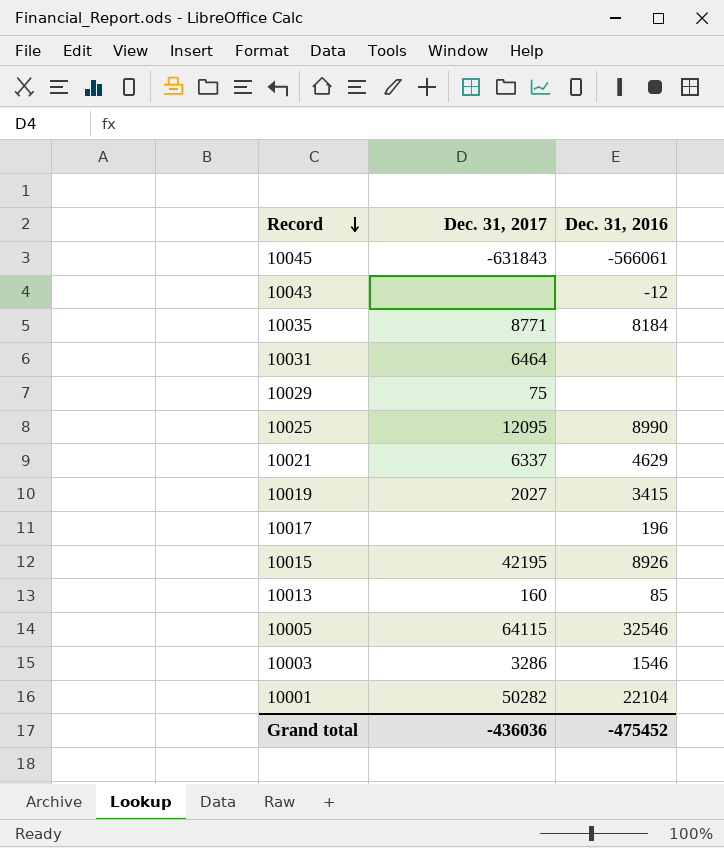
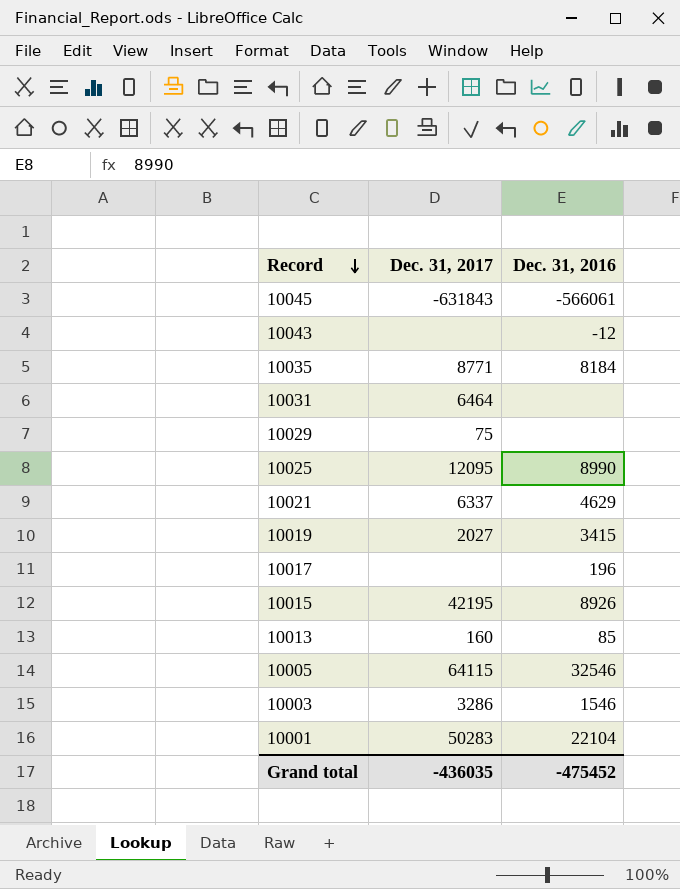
10001 | Dec. 31, 2017: 50282 -> 50283
Grand total | Dec. 31, 2017: -436036 -> -436035

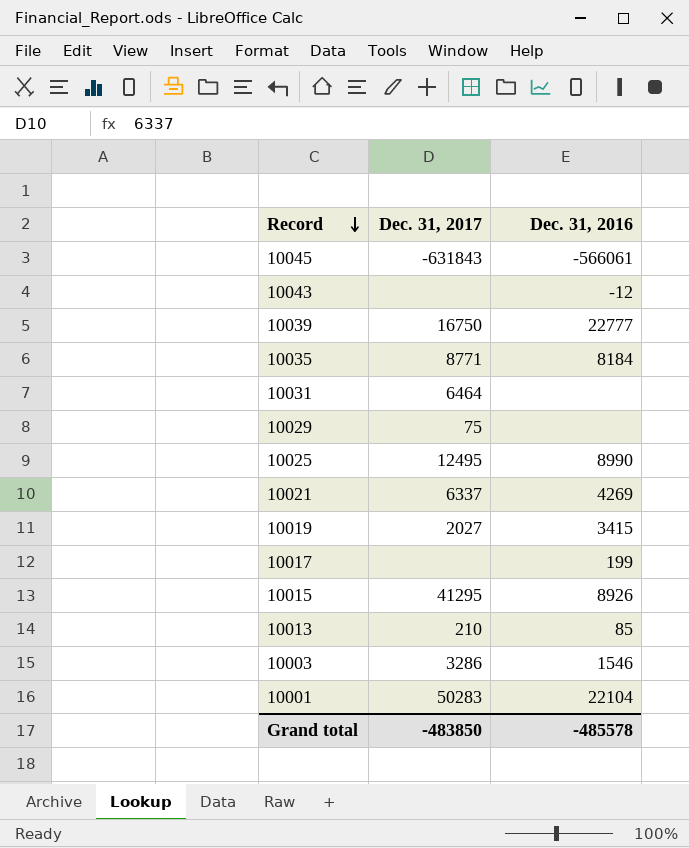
row 10005: 64115 | 32546 -> none
row 10039: none -> 16750 | 22777
10025 | Dec. 31, 2017: 12095 -> 12495
10021 | Dec. 31, 2016: 4629 -> 4269
10017 | Dec. 31, 2016: 196 -> 199
10015 | Dec. 31, 2017: 42195 -> 41295
10013 | Dec. 31, 2017: 160 -> 210
Grand total | Dec. 31, 2017: -436035 -> -483850
Grand total | Dec. 31, 2016: -475452 -> -485578

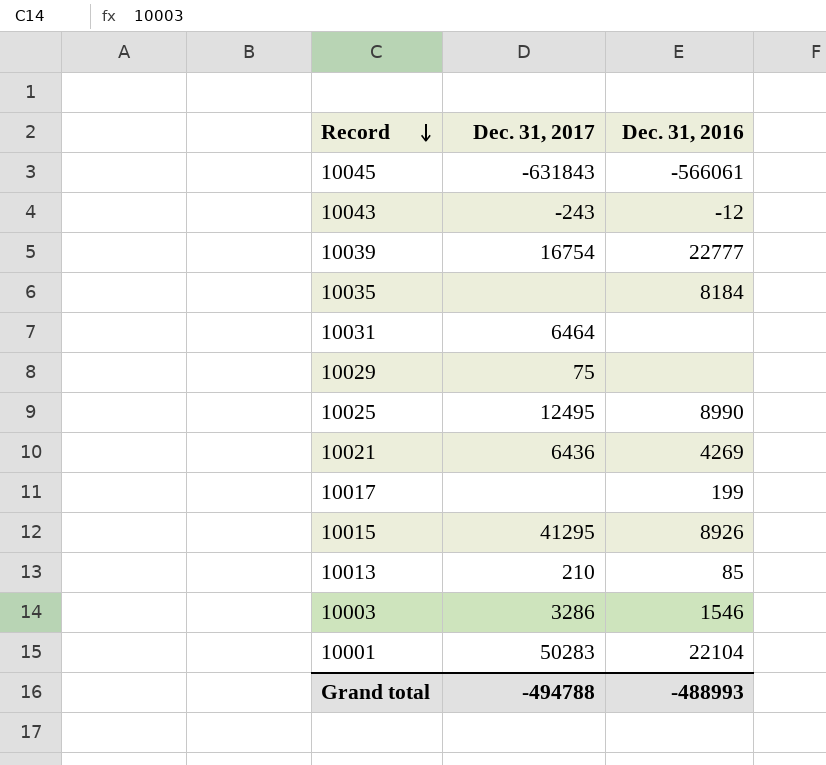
row 10019: 2027 | 3415 -> none
10043 | Dec. 31, 2017: none -> -243
10039 | Dec. 31, 2017: 16750 -> 16754
10035 | Dec. 31, 2017: 8771 -> none
10021 | Dec. 31, 2017: 6337 -> 6436
Grand total | Dec. 31, 2017: -483850 -> -494788
Grand total | Dec. 31, 2016: -485578 -> -488993

